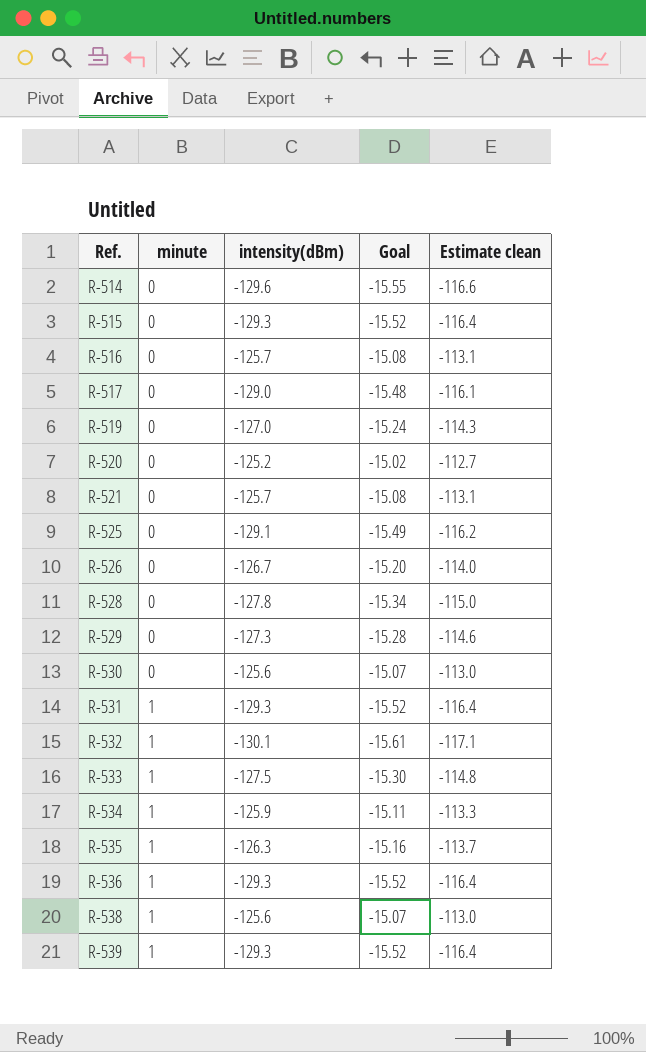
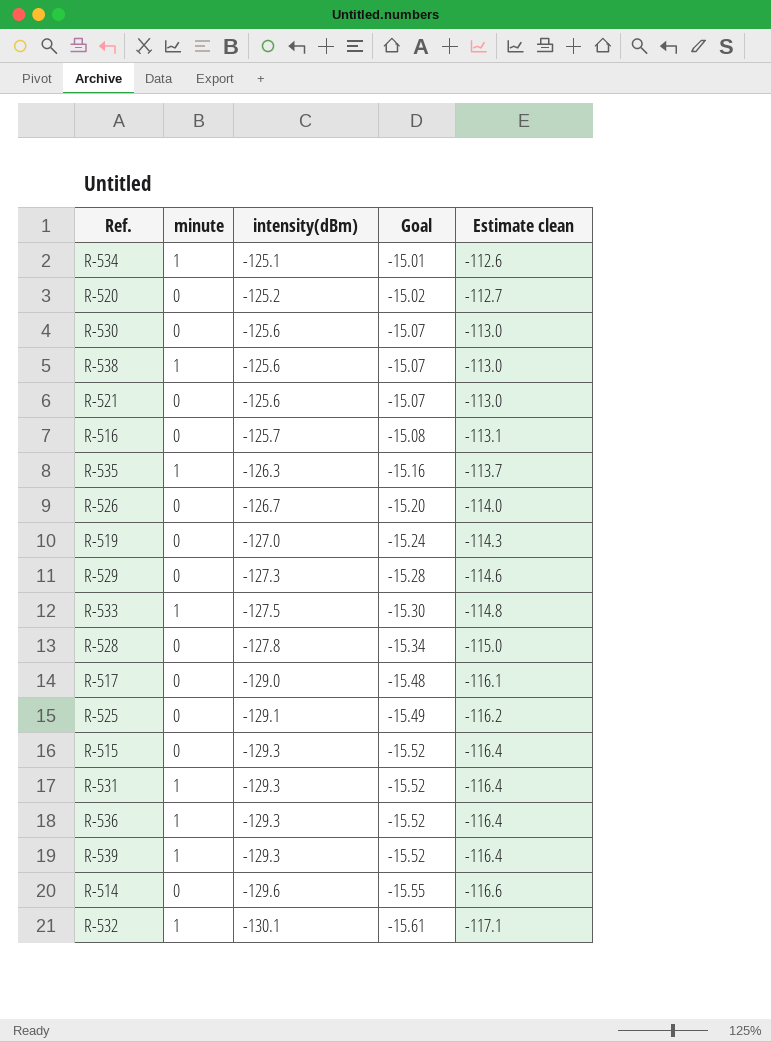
row order: Ref. ascending -> intensity(dBm) descending
R-534 | intensity(dBm): -125.9 -> -125.1
R-534 | Goal: -15.11 -> -15.01
R-534 | Estimate clean: -113.3 -> -112.6
R-521 | intensity(dBm): -125.7 -> -125.6
R-521 | Goal: -15.08 -> -15.07
R-521 | Estimate clean: -113.1 -> -113.0

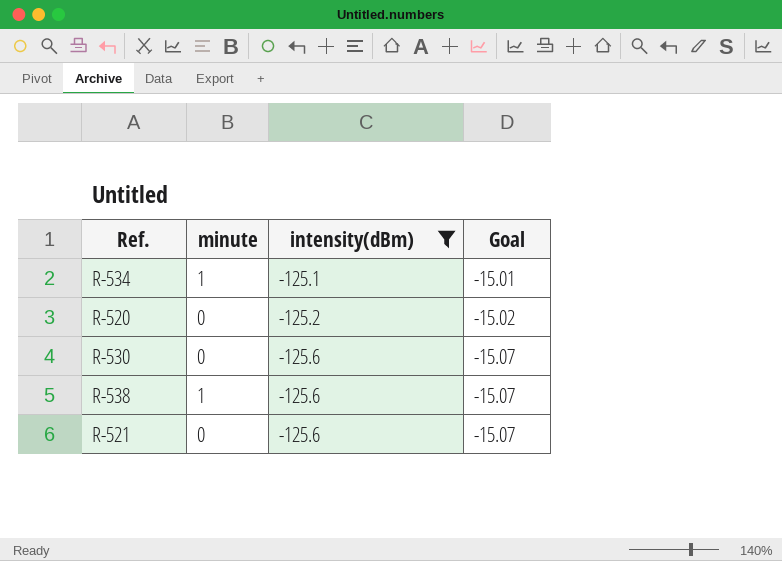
filter: none -> intensity(dBm) >= -125.6
column Estimate clean | formula: [intensity(dBm)] * 0.9 -> none

